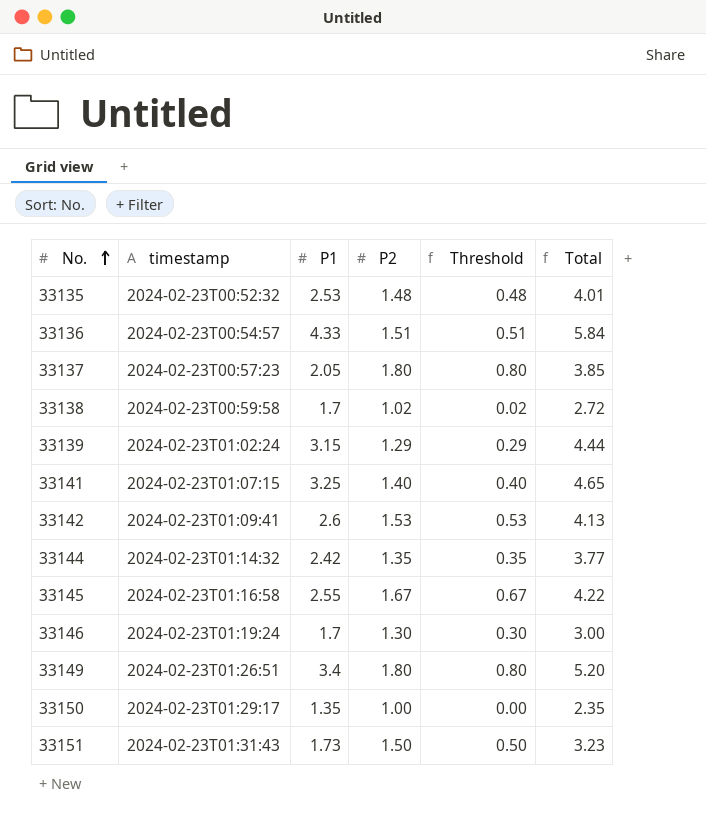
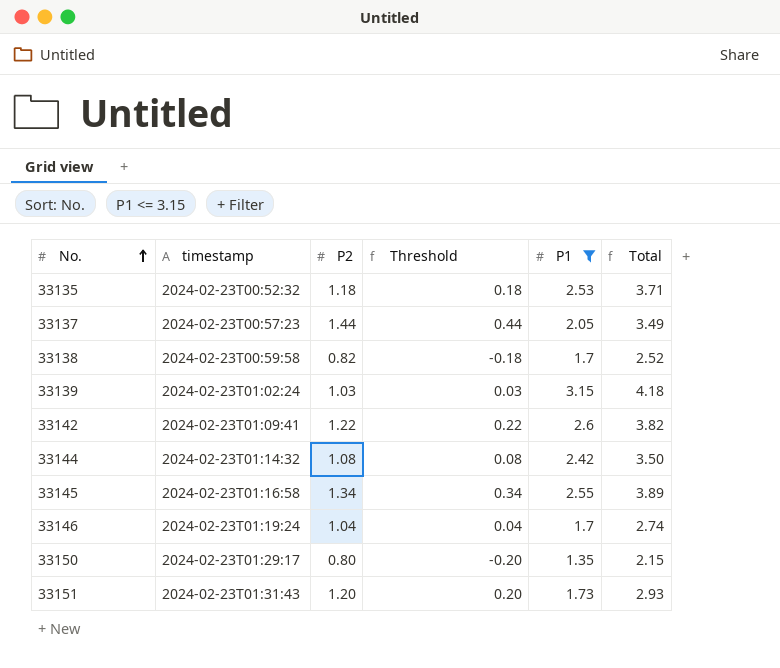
filter: none -> P1 <= 3.15
column P1 | position: 3 -> 5
33135 | P2: 1.48 -> 1.18
33135 | Threshold: 0.48 -> 0.18
33135 | Total: 4.01 -> 3.71
33137 | P2: 1.80 -> 1.44
33137 | Threshold: 0.80 -> 0.44
33137 | Total: 3.85 -> 3.49
33138 | P2: 1.02 -> 0.82
33138 | Threshold: 0.02 -> -0.18
33138 | Total: 2.72 -> 2.52
33139 | P2: 1.29 -> 1.03
33139 | Threshold: 0.29 -> 0.03
33139 | Total: 4.44 -> 4.18
33142 | P2: 1.53 -> 1.22
33142 | Threshold: 0.53 -> 0.22
33142 | Total: 4.13 -> 3.82
33144 | P2: 1.35 -> 1.08
33144 | Threshold: 0.35 -> 0.08
33144 | Total: 3.77 -> 3.50
33145 | P2: 1.67 -> 1.34
33145 | Threshold: 0.67 -> 0.34
33145 | Total: 4.22 -> 3.89
33146 | P2: 1.30 -> 1.04
33146 | Threshold: 0.30 -> 0.04
33146 | Total: 3.00 -> 2.74
33150 | P2: 1.00 -> 0.80
33150 | Threshold: 0.00 -> -0.20
33150 | Total: 2.35 -> 2.15
33151 | P2: 1.50 -> 1.20
33151 | Threshold: 0.50 -> 0.20
33151 | Total: 3.23 -> 2.93

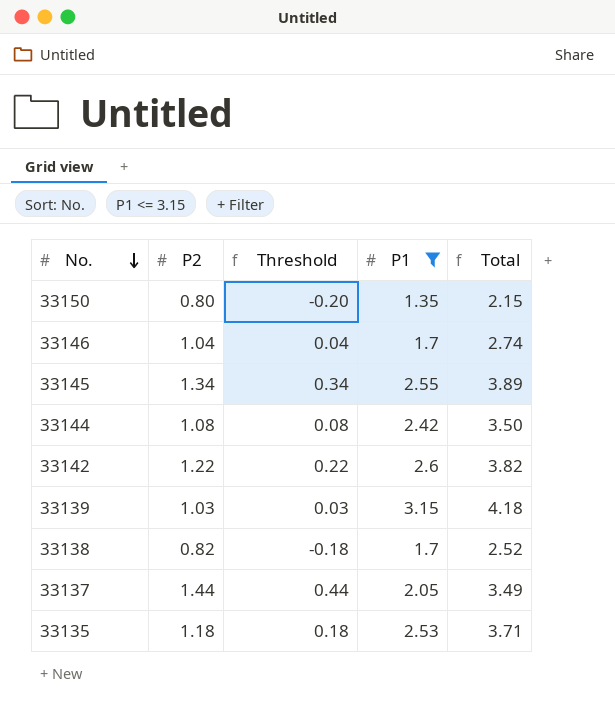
row order: No. ascending -> No. descending
column timestamp | position: 2 -> none
row 33151: 2024-02-23T01:31:43 | 1.20 | 0.20 | 1.73 | 2.93 -> none

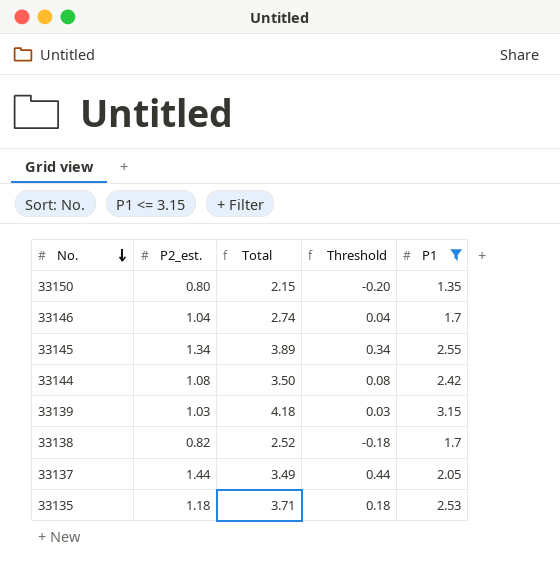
column name: P2 -> P2_est.
column Total | position: 5 -> 3
row 33142: 1.22 | 0.22 | 2.6 | 3.82 -> none

